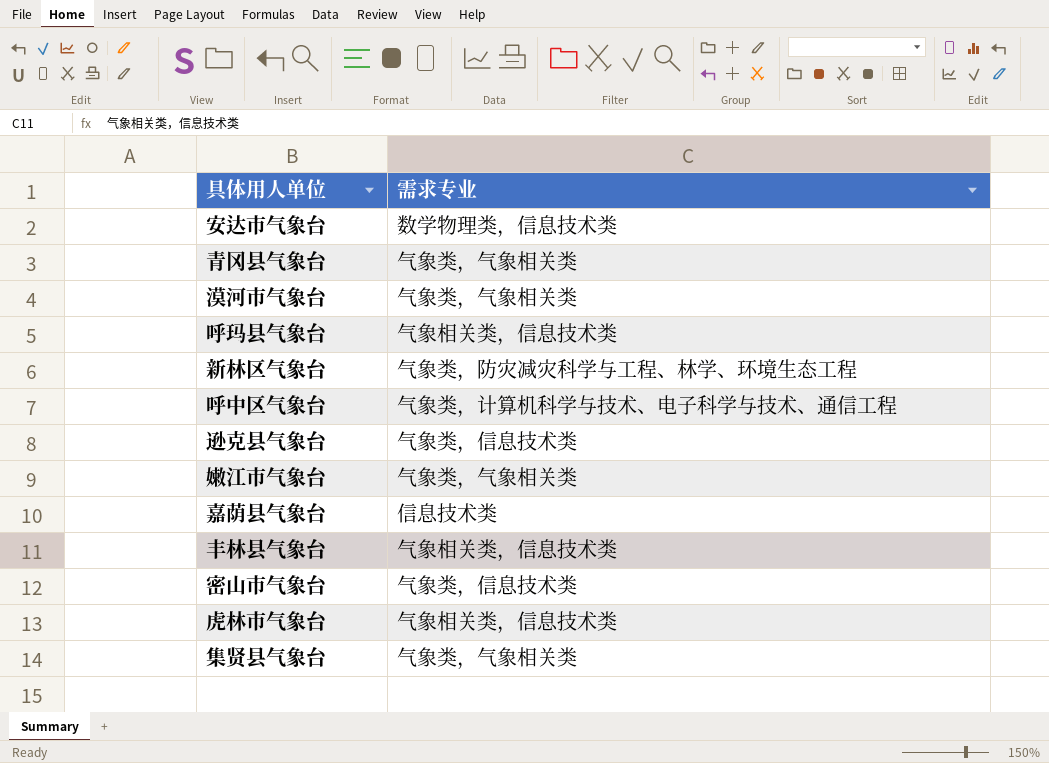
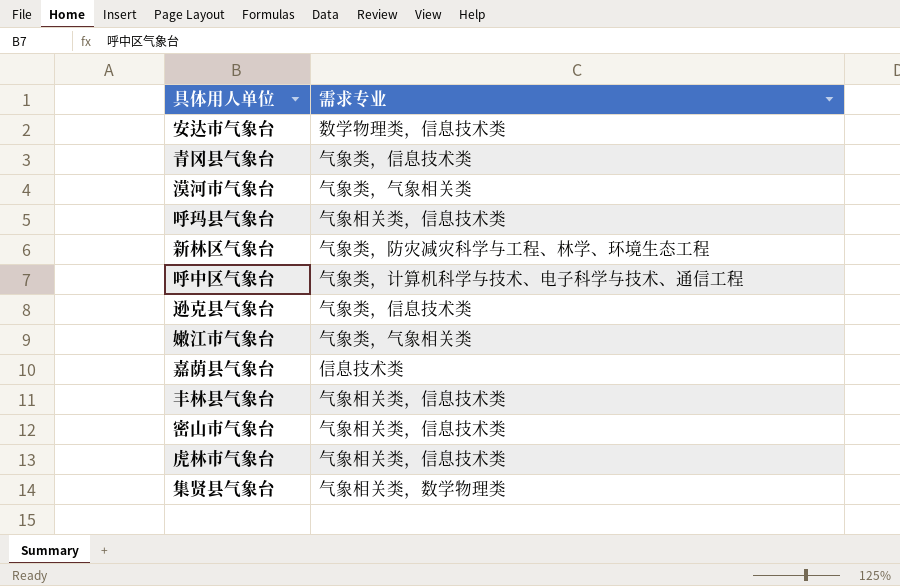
青冈县气象台 | 需求专业: 气象类，气象相关类 -> 气象类，信息技术类
密山市气象台 | 需求专业: 气象类，信息技术类 -> 气象相关类，信息技术类
集贤县气象台 | 需求专业: 气象类，气象相关类 -> 气象相关类，数学物理类

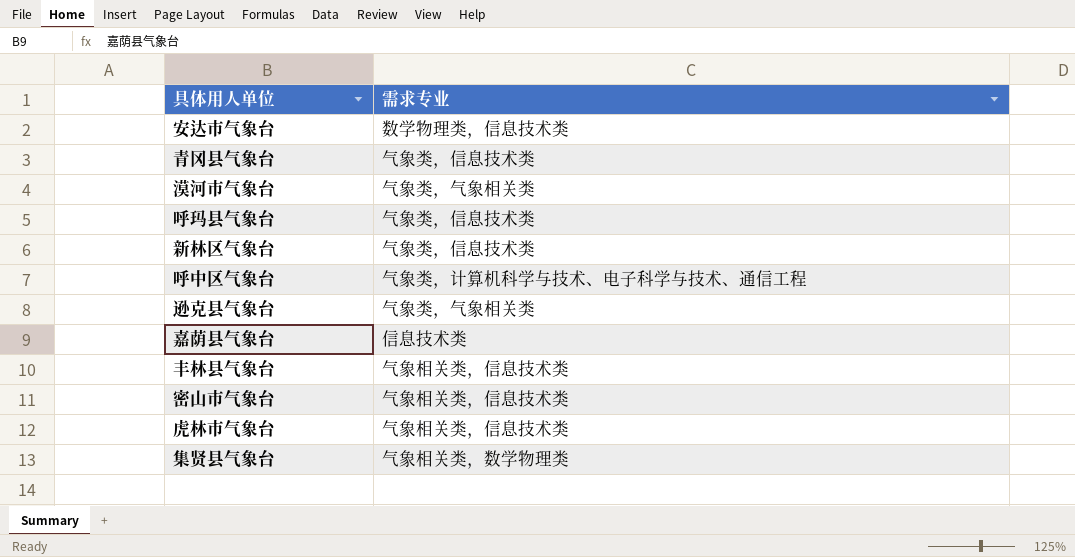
row 嫩江市气象台: 气象类，气象相关类 -> none
呼玛县气象台 | 需求专业: 气象相关类，信息技术类 -> 气象类，信息技术类
新林区气象台 | 需求专业: 气象类，防灾减灾科学与工程、林学、环境生态工程 -> 气象类，信息技术类
逊克县气象台 | 需求专业: 气象类，信息技术类 -> 气象类，气象相关类

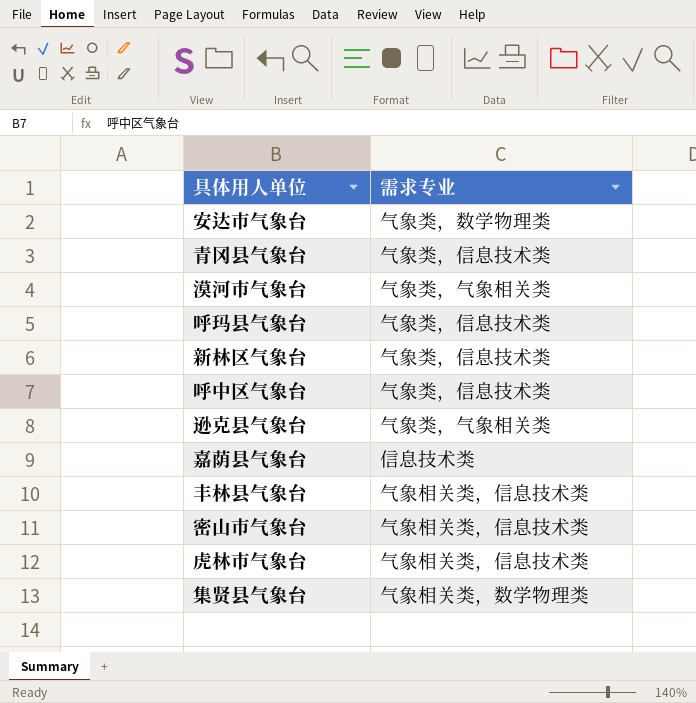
安达市气象台 | 需求专业: 数学物理类，信息技术类 -> 气象类，数学物理类
呼中区气象台 | 需求专业: 气象类，计算机科学与技术、电子科学与技术、通信工程 -> 气象类，信息技术类

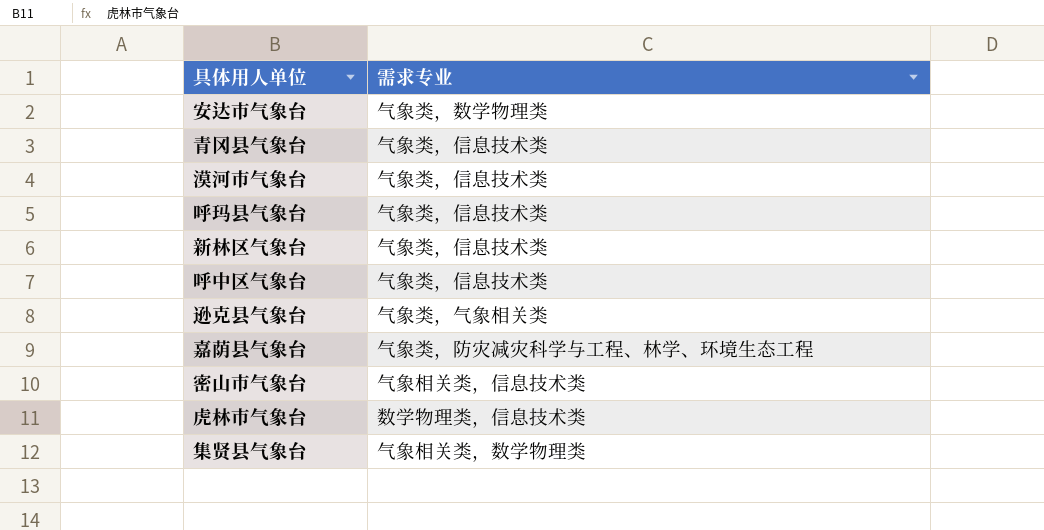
row 丰林县气象台: 气象相关类，信息技术类 -> none
漠河市气象台 | 需求专业: 气象类，气象相关类 -> 气象类，信息技术类
嘉荫县气象台 | 需求专业: 信息技术类 -> 气象类，防灾减灾科学与工程、林学、环境生态工程
虎林市气象台 | 需求专业: 气象相关类，信息技术类 -> 数学物理类，信息技术类

